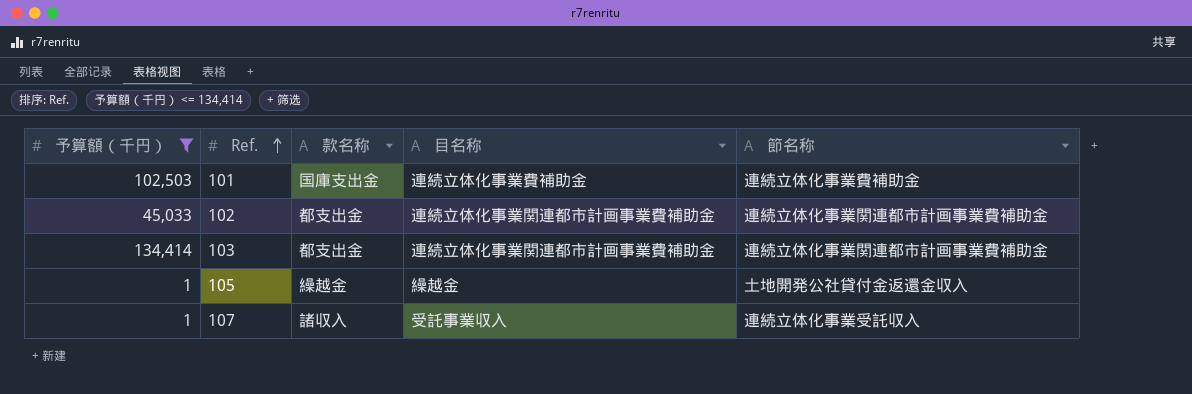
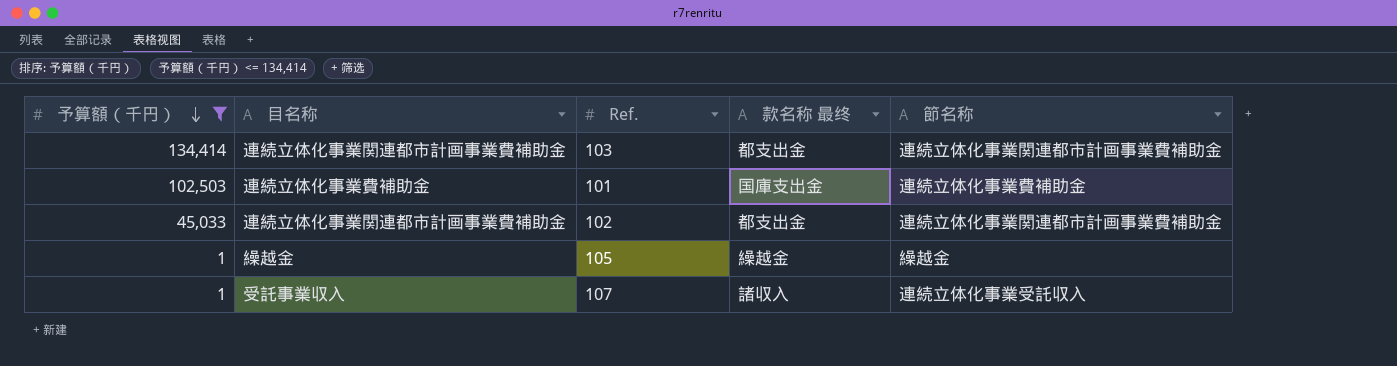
row order: Ref. ascending -> 予算額（千円） descending
column 目名称 | position: 4 -> 2
column name: 款名称 -> 款名称 最终
105 | 節名称: 土地開発公社貸付金返還金収入 -> 繰越金

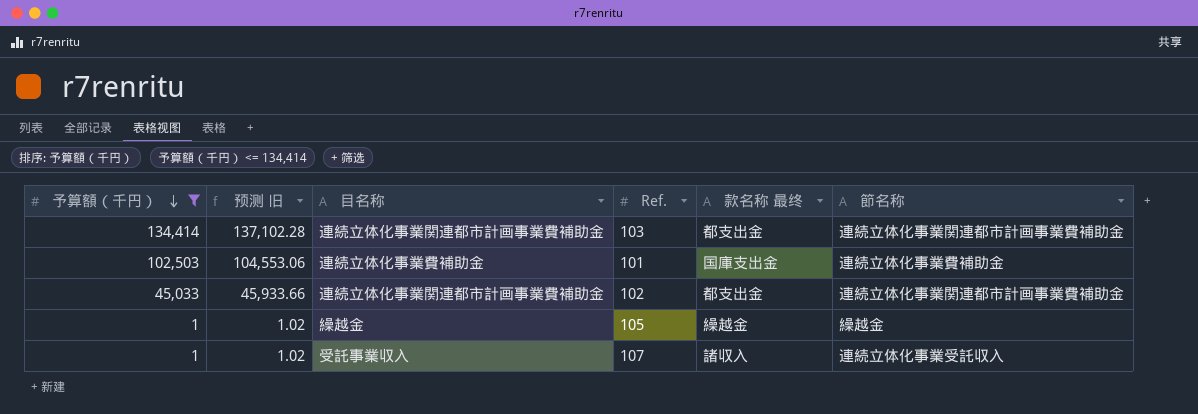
column 预测 旧 | formula: none -> [予算額（千円）] * 1.02

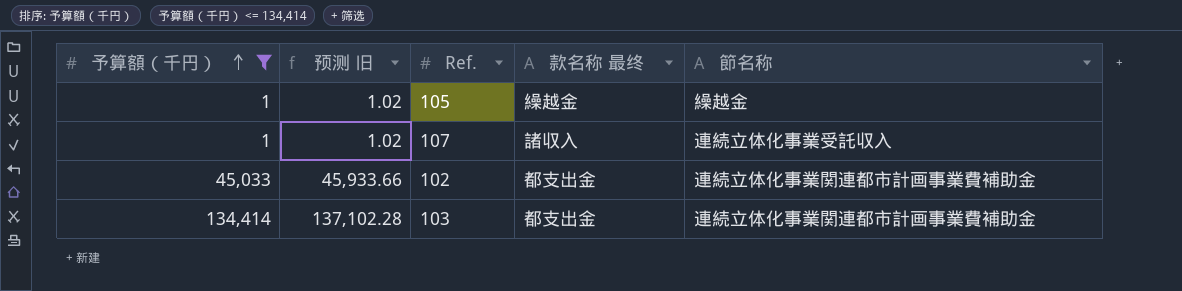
row order: 予算額（千円） descending -> 予算額（千円） ascending
column 目名称 | position: 3 -> none
row 101: 102,503 | 104,553.06 | 連続立体化事業費補助金 | 国庫支出金 | 連続立体化事業費補助金 -> none

